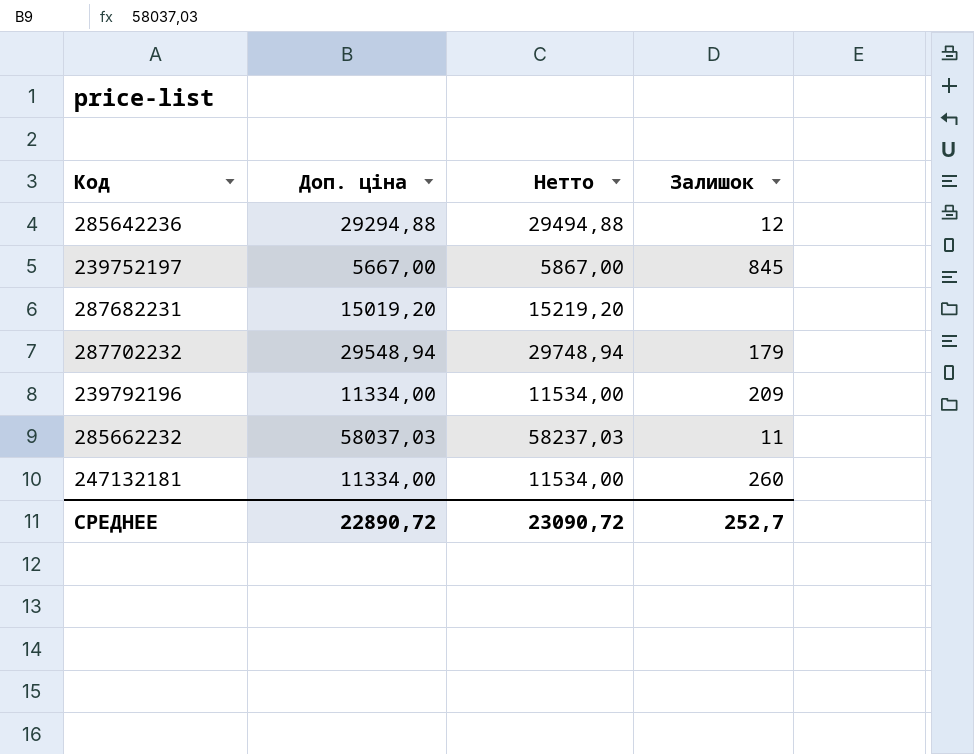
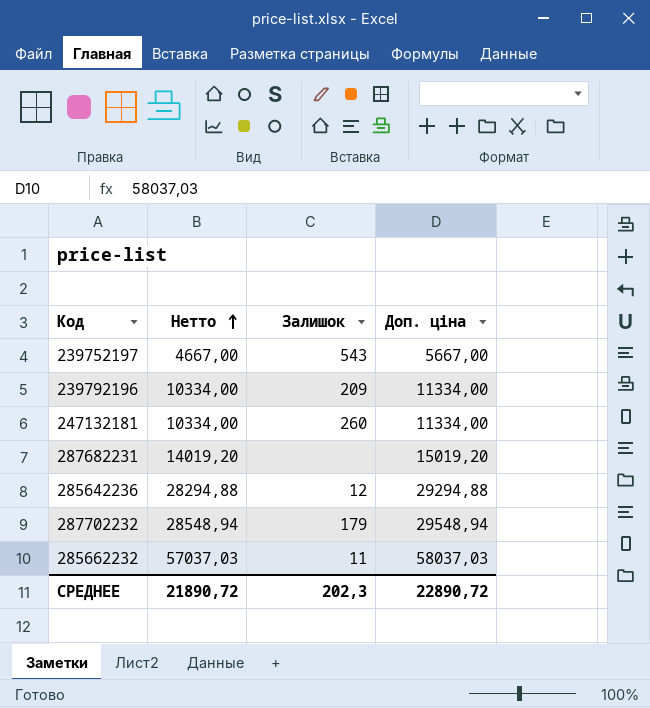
row order: none -> Нетто ascending
column Нетто | formula: [Доп. ціна] + 200 -> [Доп. ціна] - 1000
column Доп. ціна | position: 2 -> 4
239752197 | Залишок: 845 -> 543
СРЕДНЕЕ | Нетто: 23090,72 -> 21890,72
СРЕДНЕЕ | Залишок: 252,7 -> 202,3

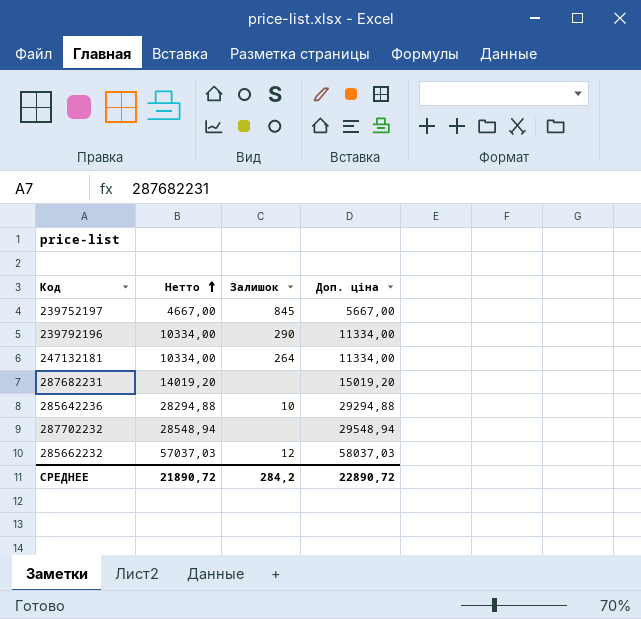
239752197 | Залишок: 543 -> 845
239792196 | Залишок: 209 -> 290
247132181 | Залишок: 260 -> 264
285642236 | Залишок: 12 -> 10
287702232 | Залишок: 179 -> none
285662232 | Залишок: 11 -> 12
СРЕДНЕЕ | Залишок: 202,3 -> 284,2

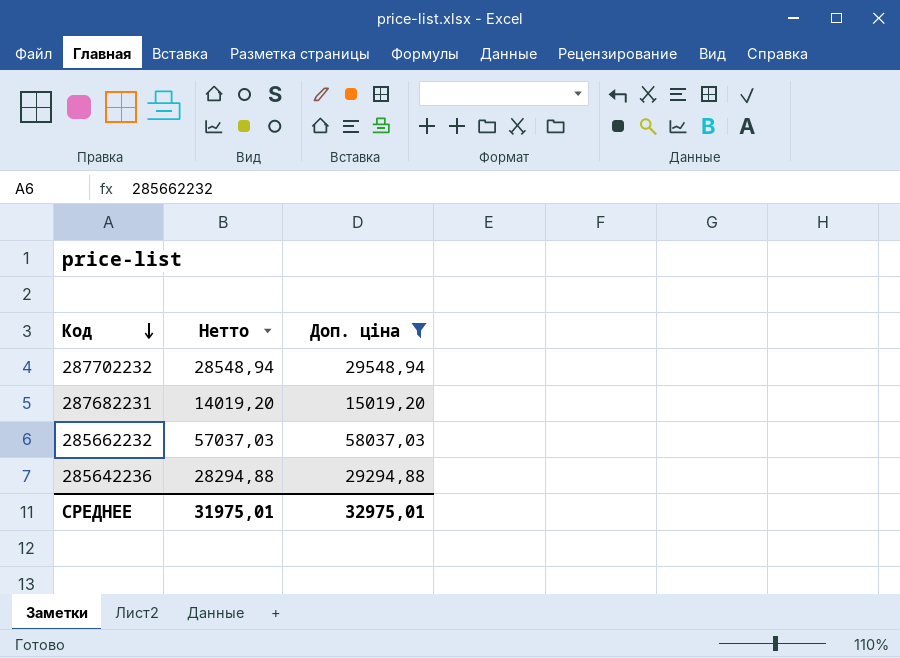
filter: none -> Доп. ціна >= 15019,20
row order: Нетто ascending -> Код descending
column Залишок | position: 3 -> none
СРЕДНЕЕ | Нетто: 21890,72 -> 31975,01
СРЕДНЕЕ | Доп. ціна: 22890,72 -> 32975,01

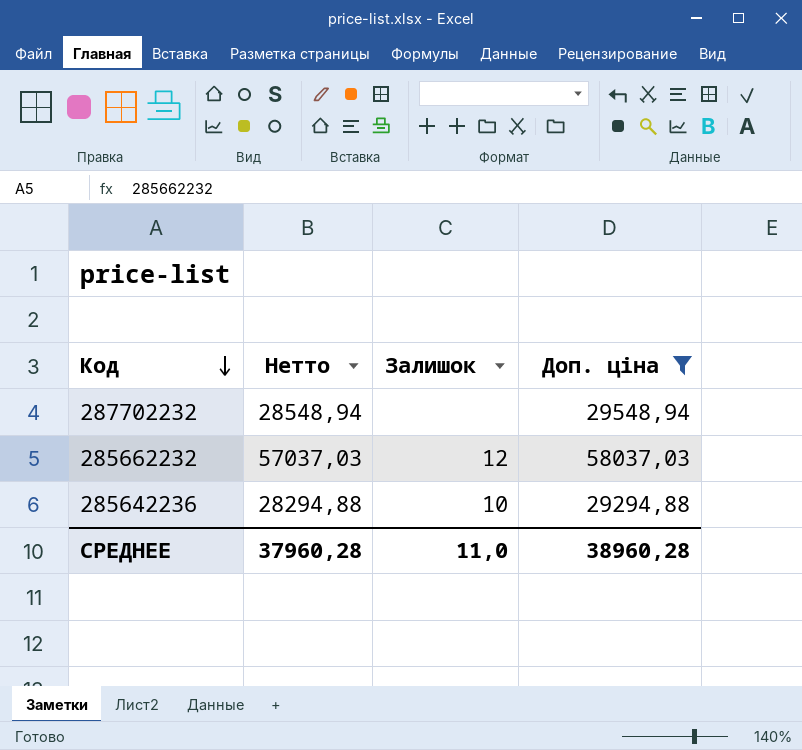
column Залишок | position: none -> 3
row 287682231: 14019,20 | 15019,20 -> none
СРЕДНЕЕ | Нетто: 31975,01 -> 37960,28
СРЕДНЕЕ | Доп. ціна: 32975,01 -> 38960,28

